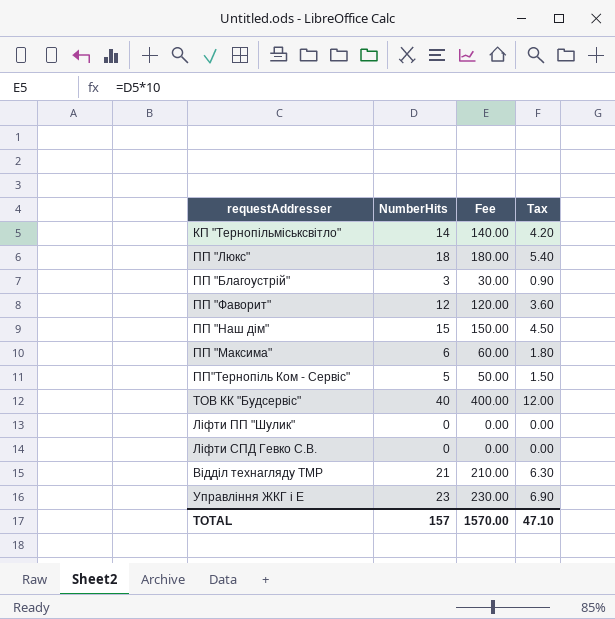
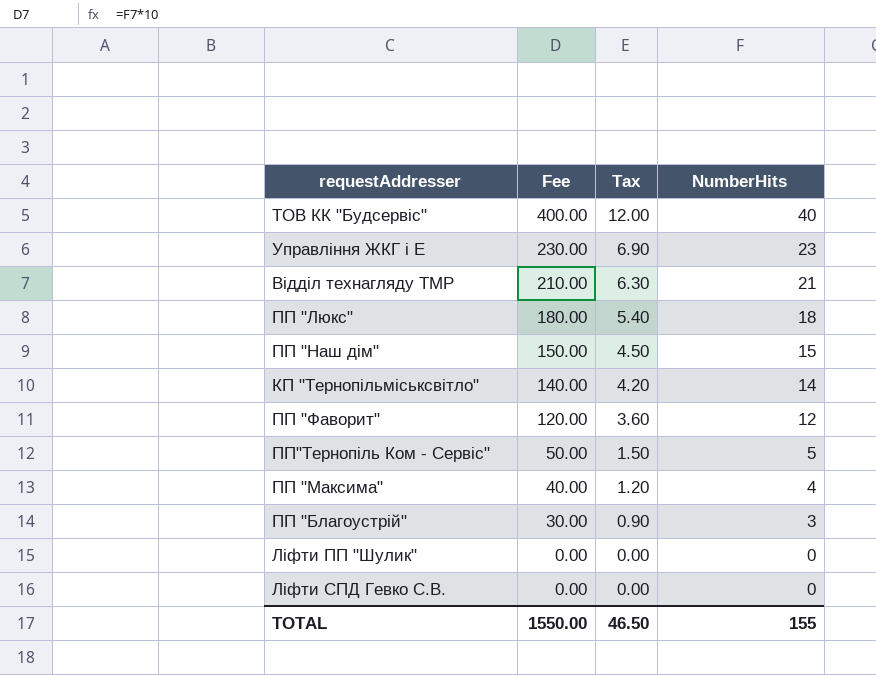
row order: none -> Fee descending
column NumberHits | position: 2 -> 4
ПП "Максима" | Fee: 60.00 -> 40.00
ПП "Максима" | Tax: 1.80 -> 1.20
ПП "Максима" | NumberHits: 6 -> 4
TOTAL | Fee: 1570.00 -> 1550.00
TOTAL | Tax: 47.10 -> 46.50
TOTAL | NumberHits: 157 -> 155

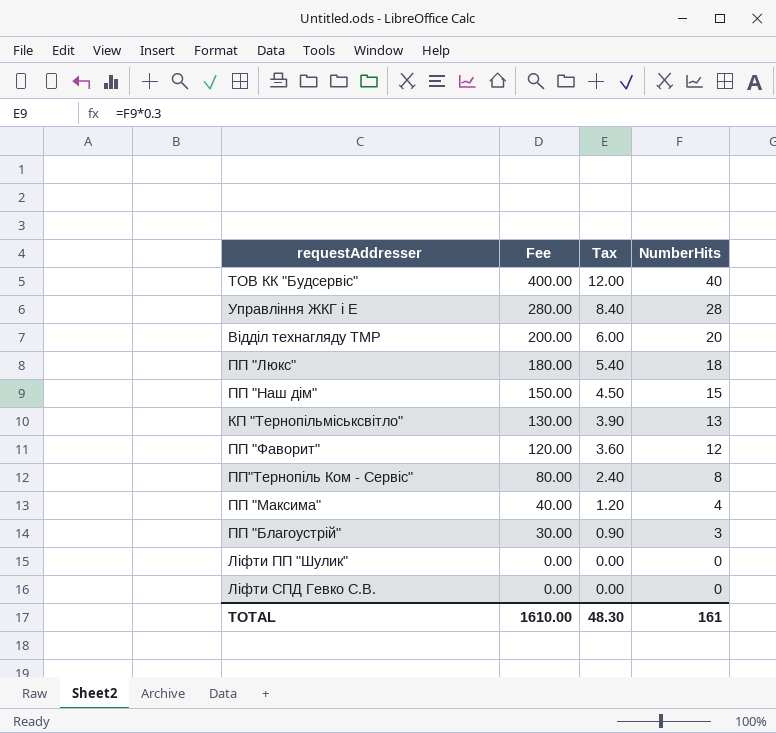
Управління ЖКГ і Е | Fee: 230.00 -> 280.00
Управління ЖКГ і Е | Tax: 6.90 -> 8.40
Управління ЖКГ і Е | NumberHits: 23 -> 28
Відділ технагляду ТМР | Fee: 210.00 -> 200.00
Відділ технагляду ТМР | Tax: 6.30 -> 6.00
Відділ технагляду ТМР | NumberHits: 21 -> 20
КП "Тернопільміськсвітло" | Fee: 140.00 -> 130.00
КП "Тернопільміськсвітло" | Tax: 4.20 -> 3.90
КП "Тернопільміськсвітло" | NumberHits: 14 -> 13
ПП"Тернопіль Ком - Сервіс" | Fee: 50.00 -> 80.00
ПП"Тернопіль Ком - Сервіс" | Tax: 1.50 -> 2.40
ПП"Тернопіль Ком - Сервіс" | NumberHits: 5 -> 8
TOTAL | Fee: 1550.00 -> 1610.00
TOTAL | Tax: 46.50 -> 48.30
TOTAL | NumberHits: 155 -> 161

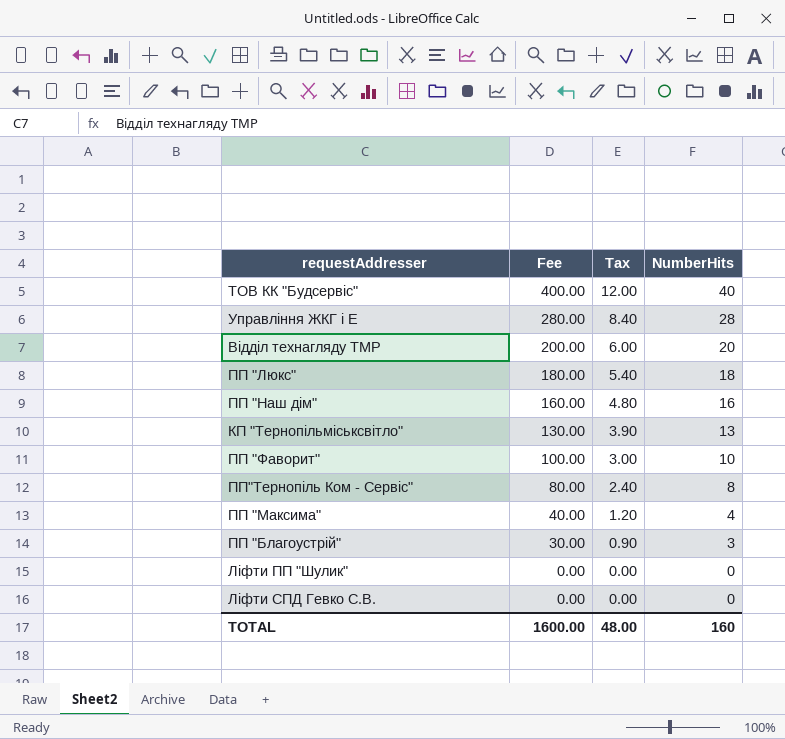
ПП "Наш дім" | Fee: 150.00 -> 160.00
ПП "Наш дім" | Tax: 4.50 -> 4.80
ПП "Наш дім" | NumberHits: 15 -> 16
ПП "Фаворит" | Fee: 120.00 -> 100.00
ПП "Фаворит" | Tax: 3.60 -> 3.00
ПП "Фаворит" | NumberHits: 12 -> 10
TOTAL | Fee: 1610.00 -> 1600.00
TOTAL | Tax: 48.30 -> 48.00
TOTAL | NumberHits: 161 -> 160

